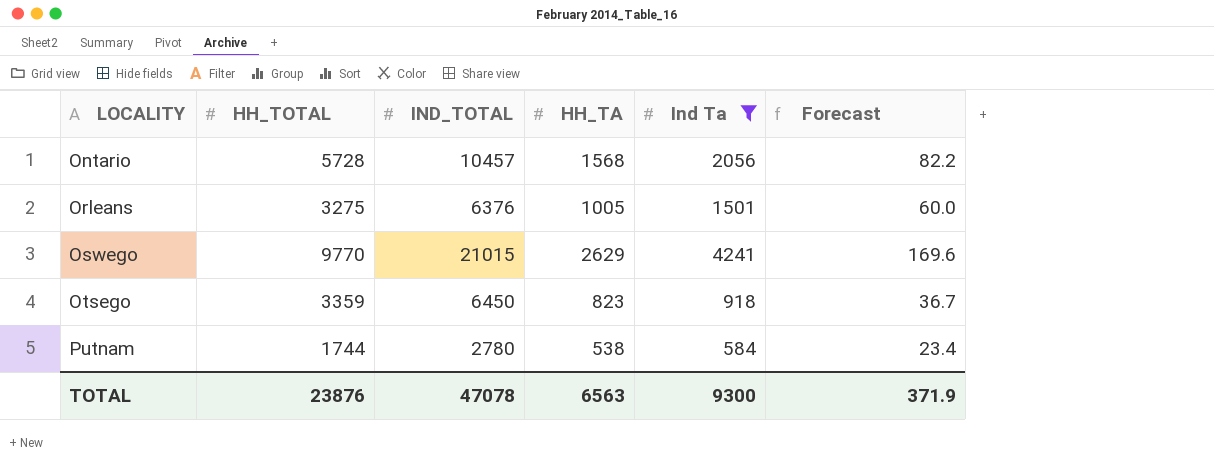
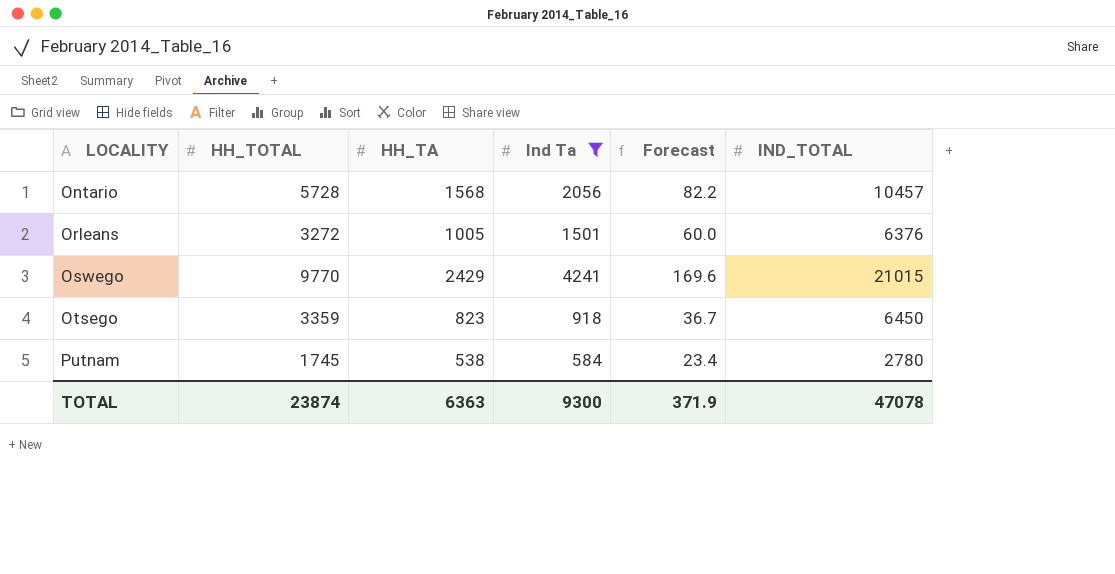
column IND_TOTAL | position: 3 -> 6
Orleans | HH_TOTAL: 3275 -> 3272
Oswego | HH_TA: 2629 -> 2429
Putnam | HH_TOTAL: 1744 -> 1745
TOTAL | HH_TOTAL: 23876 -> 23874
TOTAL | HH_TA: 6563 -> 6363

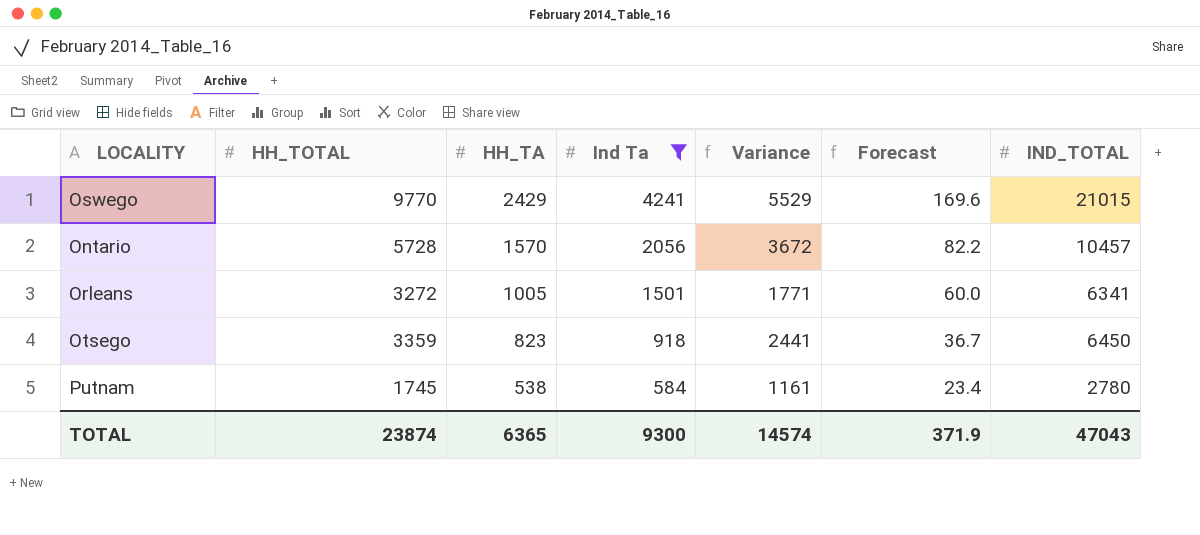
row order: LOCALITY ascending -> HH_TA descending
column Variance | formula: none -> [HH_TOTAL] - [Ind Ta]
Ontario | HH_TA: 1568 -> 1570
Orleans | IND_TOTAL: 6376 -> 6341
TOTAL | HH_TA: 6363 -> 6365
TOTAL | IND_TOTAL: 47078 -> 47043

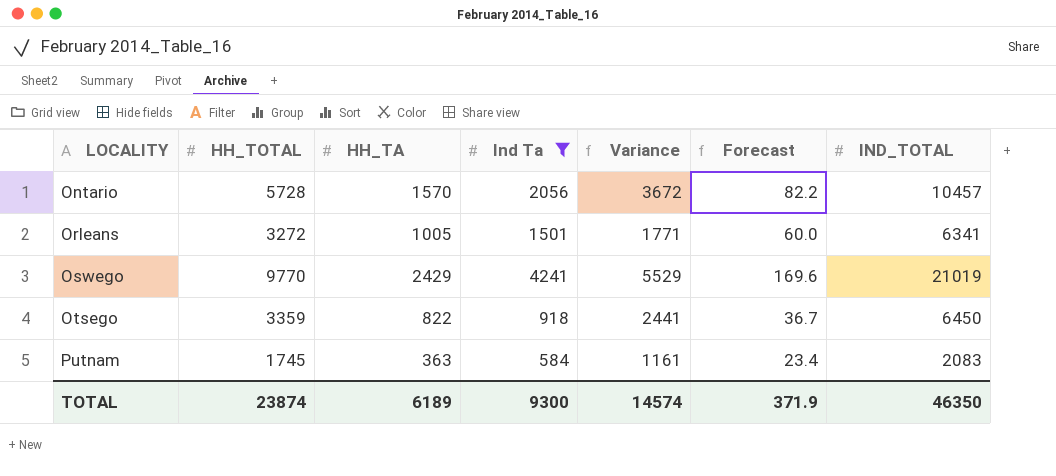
row order: HH_TA descending -> LOCALITY ascending
Oswego | IND_TOTAL: 21015 -> 21019
Otsego | HH_TA: 823 -> 822
Putnam | HH_TA: 538 -> 363
Putnam | IND_TOTAL: 2780 -> 2083
TOTAL | HH_TA: 6365 -> 6189
TOTAL | IND_TOTAL: 47043 -> 46350

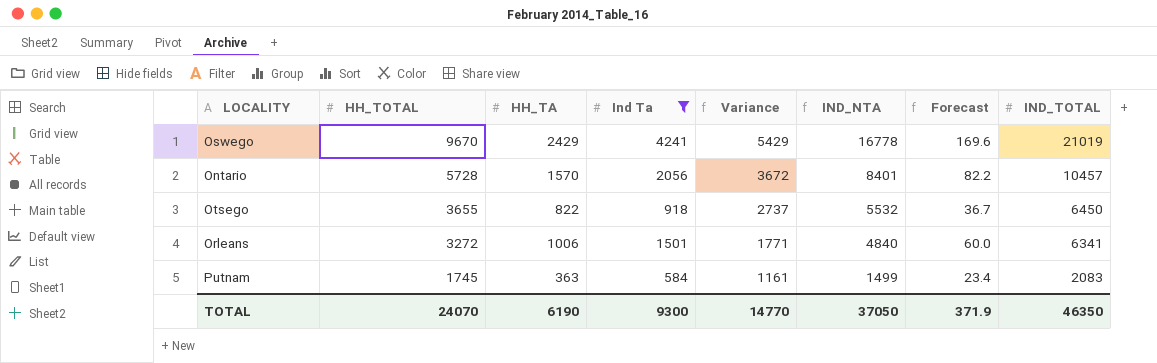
row order: LOCALITY ascending -> HH_TOTAL descending
column IND_NTA | formula: none -> [IND_TOTAL] - [Ind Ta]
Oswego | HH_TOTAL: 9770 -> 9670
Oswego | Variance: 5529 -> 5429
Otsego | HH_TOTAL: 3359 -> 3655
Otsego | Variance: 2441 -> 2737
Orleans | HH_TA: 1005 -> 1006
TOTAL | HH_TOTAL: 23874 -> 24070
TOTAL | HH_TA: 6189 -> 6190
TOTAL | Variance: 14574 -> 14770

